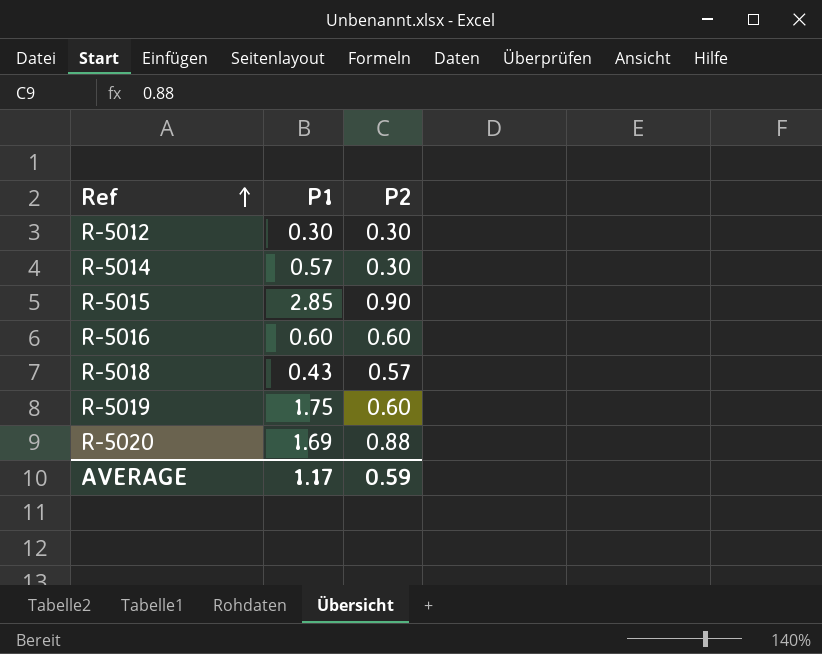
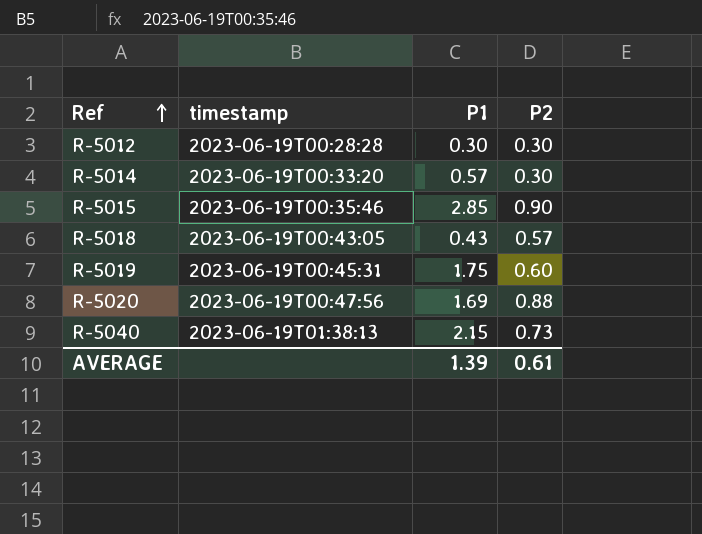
column timestamp | position: none -> 2
row R-5016: 0.60 | 0.60 -> none
row R-5040: none -> 2023-06-19T01:38:13 | 2.15 | 0.73
AVERAGE | P1: 1.17 -> 1.39
AVERAGE | P2: 0.59 -> 0.61

